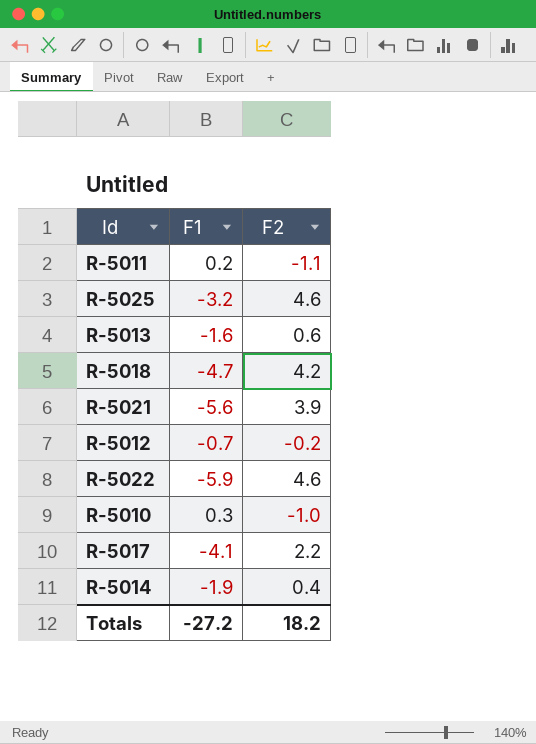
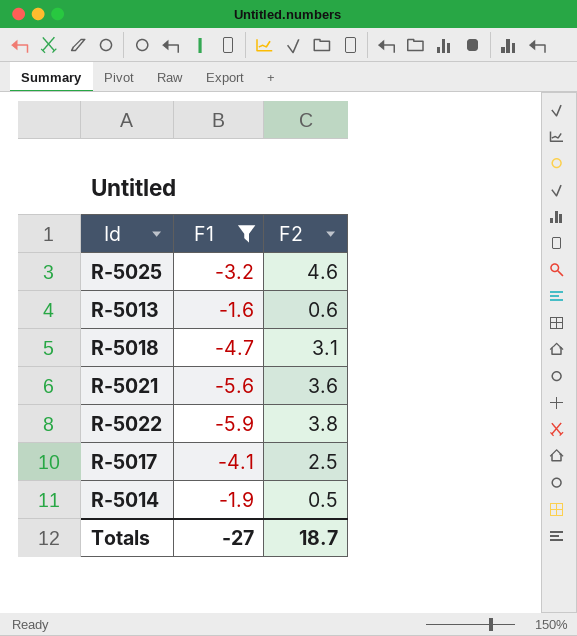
filter: none -> F1 <= -1.6
R-5018 | F2: 4.2 -> 3.1
R-5021 | F2: 3.9 -> 3.6
R-5022 | F2: 4.6 -> 3.8
R-5017 | F2: 2.2 -> 2.5
R-5014 | F2: 0.4 -> 0.5
Totals | F1: -27.2 -> -27
Totals | F2: 18.2 -> 18.7

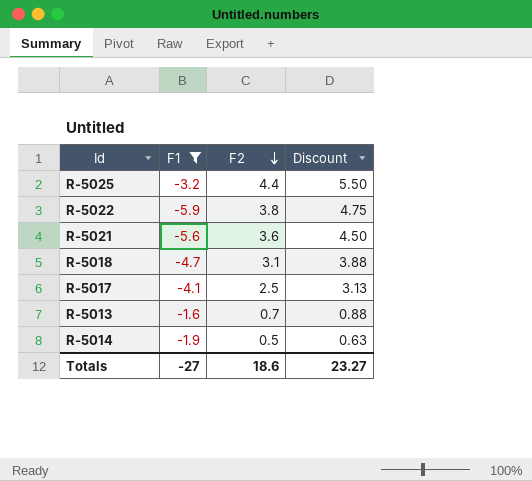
row order: none -> F2 descending
column Discount | formula: none -> [F2] * 1.25
R-5025 | F2: 4.6 -> 4.4
R-5013 | F2: 0.6 -> 0.7
Totals | F2: 18.7 -> 18.6

